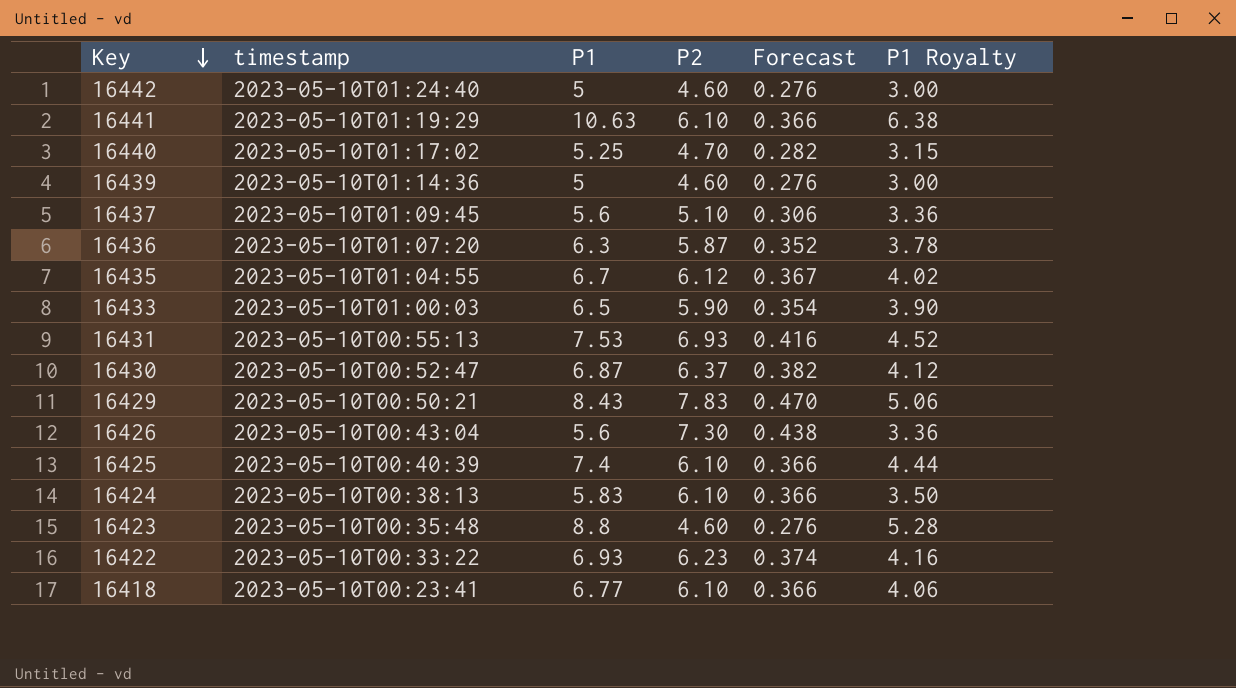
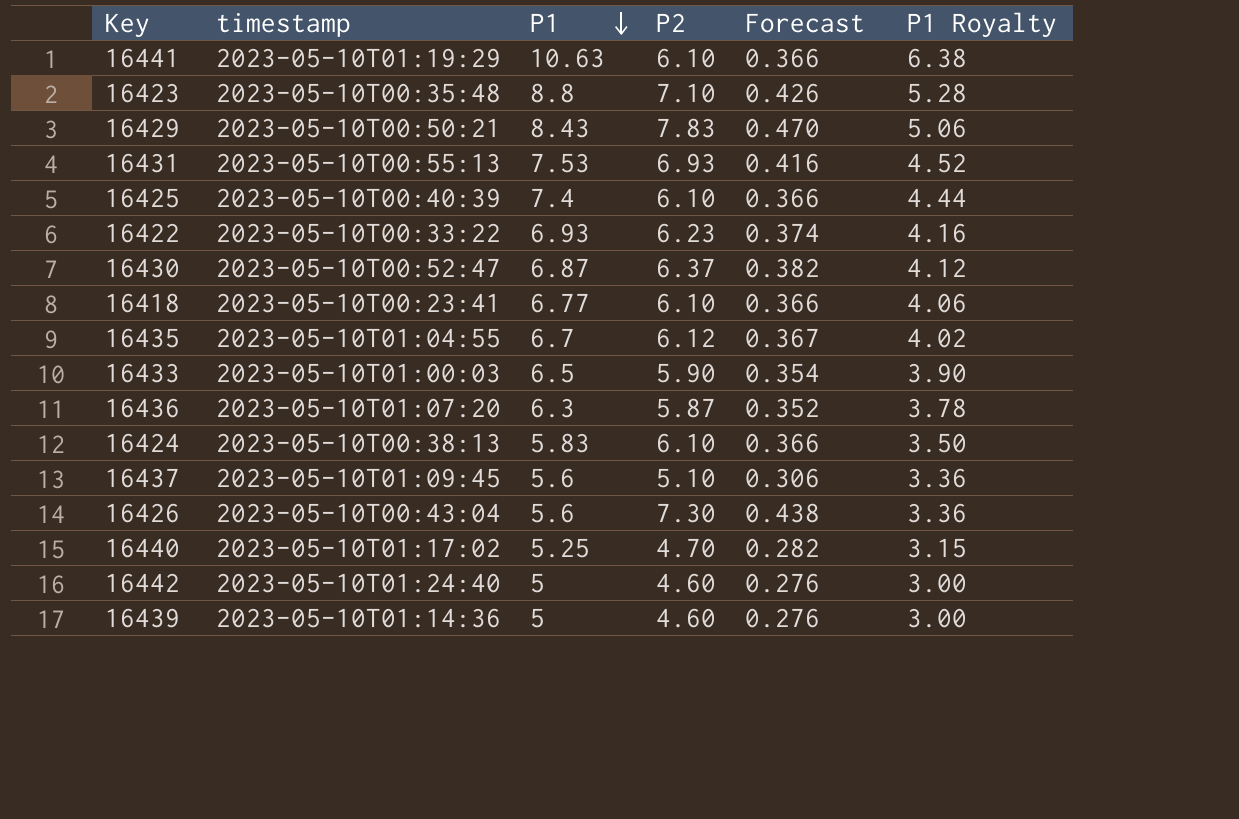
row order: Key descending -> P1 descending
16423 | P2: 4.60 -> 7.10
16423 | Forecast: 0.276 -> 0.426

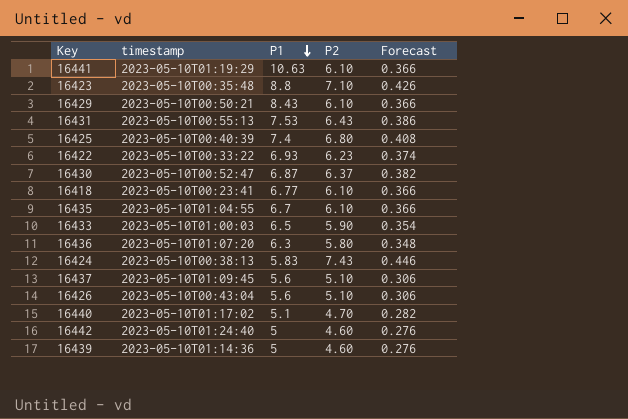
column P1 Royalty | formula: [P1] * 0.6 -> none
16429 | P2: 7.83 -> 6.10
16429 | Forecast: 0.470 -> 0.366
16431 | P2: 6.93 -> 6.43
16431 | Forecast: 0.416 -> 0.386
16425 | P2: 6.10 -> 6.80
16425 | Forecast: 0.366 -> 0.408
16435 | P2: 6.12 -> 6.10
16435 | Forecast: 0.367 -> 0.366
16436 | P2: 5.87 -> 5.80
16436 | Forecast: 0.352 -> 0.348
16424 | P2: 6.10 -> 7.43
16424 | Forecast: 0.366 -> 0.446
16426 | P2: 7.30 -> 5.10
16426 | Forecast: 0.438 -> 0.306
16440 | P1: 5.25 -> 5.1

